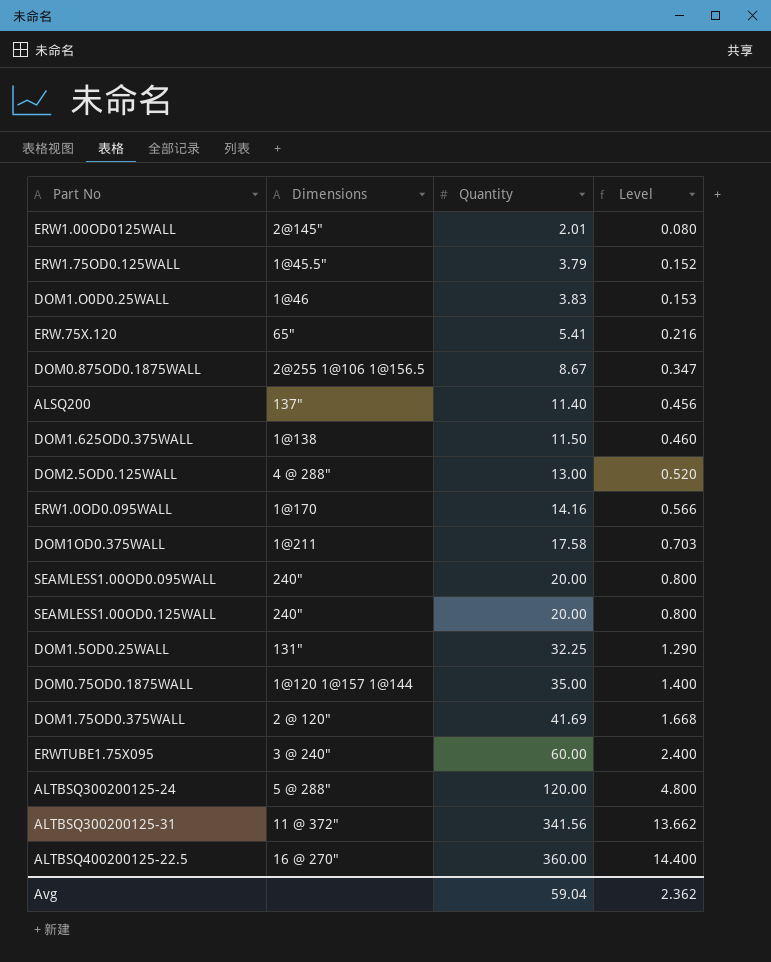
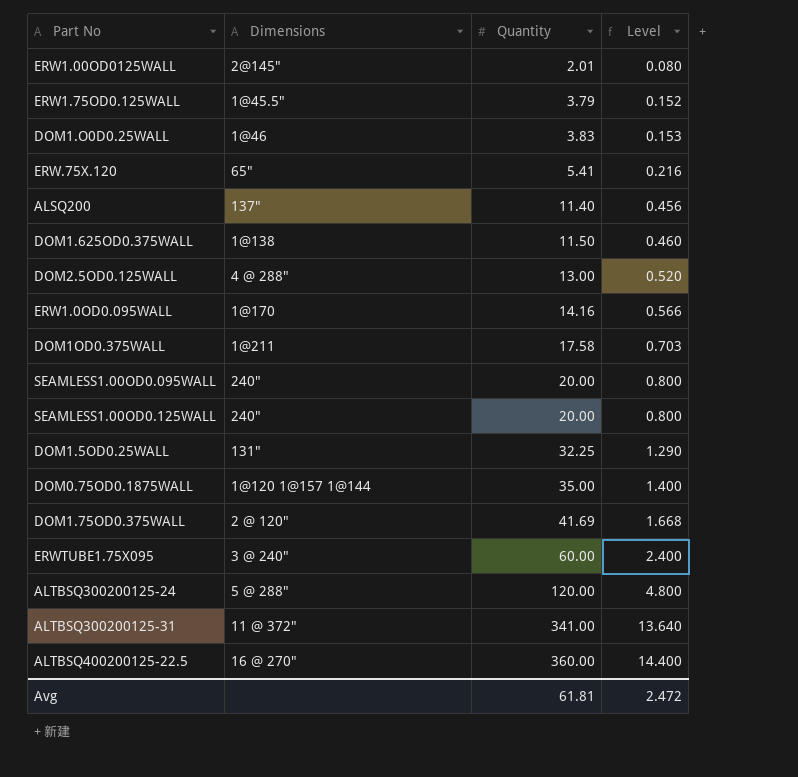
row DOM0.875OD0.1875WALL: 2@255 1@106 1@156.5 | 8.67 | 0.347 -> none
ALTBSQ300200125-31 | Quantity: 341.56 -> 341.00
ALTBSQ300200125-31 | Level: 13.662 -> 13.640
Avg | Quantity: 59.04 -> 61.81
Avg | Level: 2.362 -> 2.472

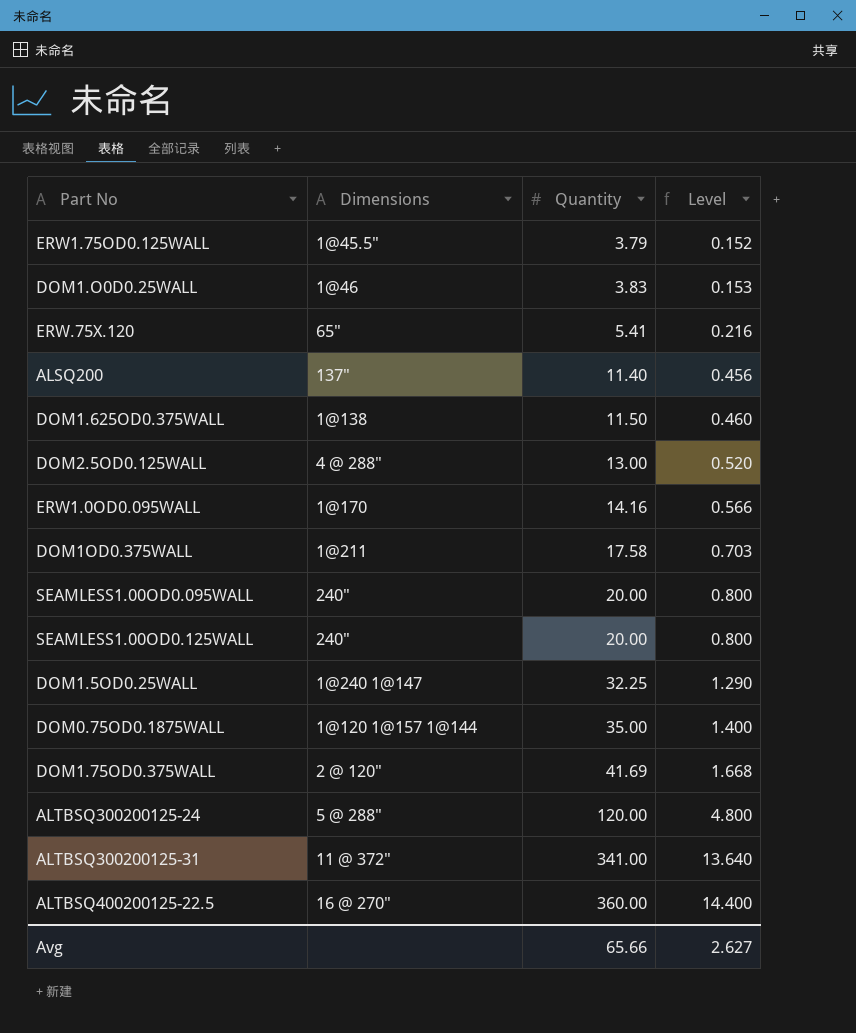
row ERW1.00OD0125WALL: 2@145" | 2.01 | 0.080 -> none
row ERWTUBE1.75X095: 3 @ 240" | 60.00 | 2.400 -> none
DOM1.5OD0.25WALL | Dimensions: 131" -> 1@240 1@147
Avg | Quantity: 61.81 -> 65.66
Avg | Level: 2.472 -> 2.627

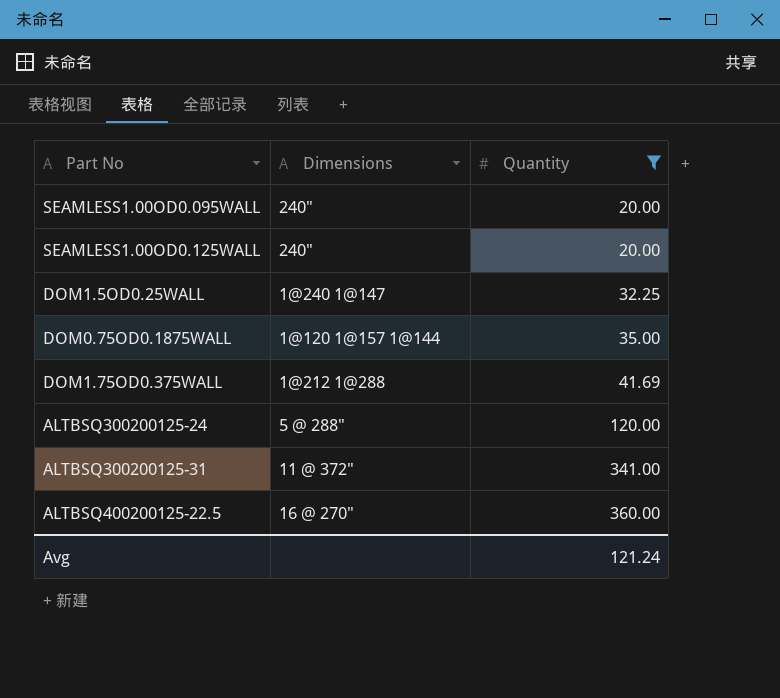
filter: none -> Quantity >= 20.00
column Level | formula: [Quantity] * 0.04 -> none
DOM1.75OD0.375WALL | Dimensions: 2 @ 120" -> 1@212 1@288
Avg | Quantity: 65.66 -> 121.24

